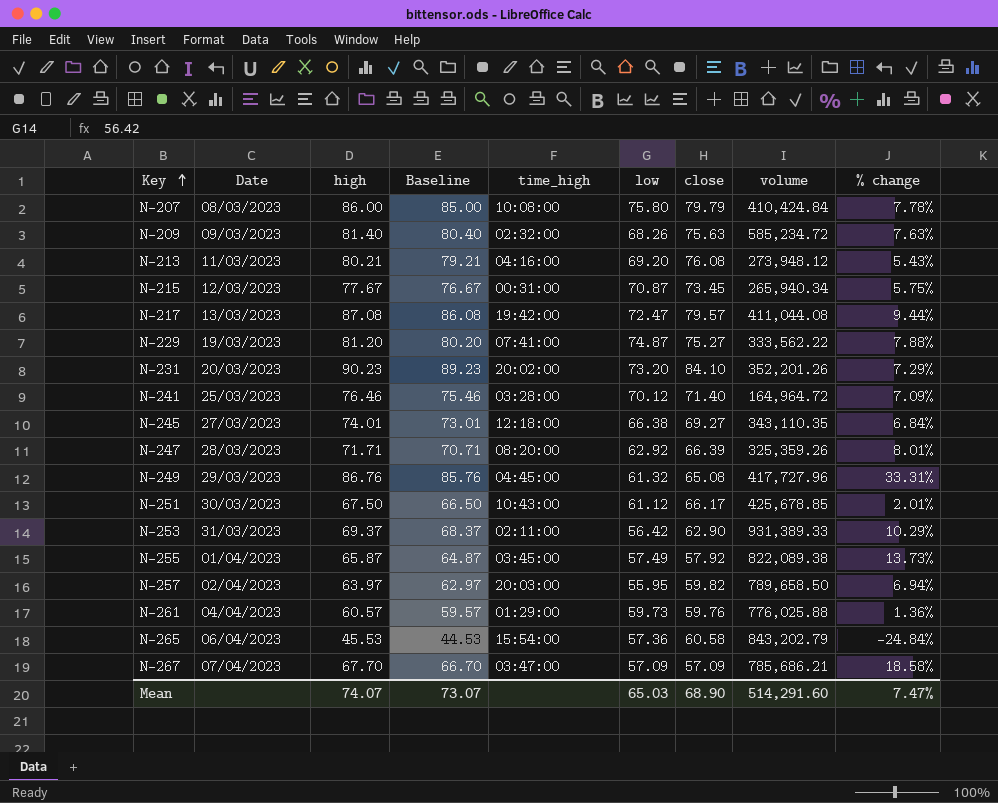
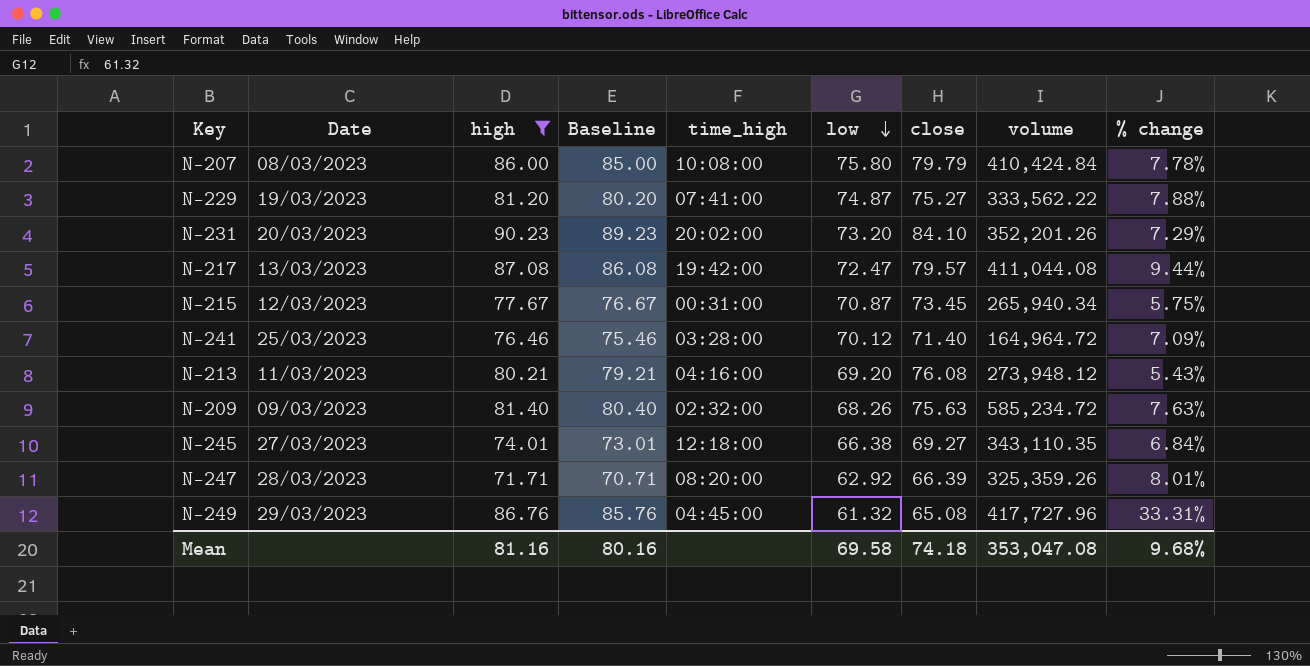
filter: none -> high >= 71.71
row order: Key ascending -> low descending
Mean | high: 74.07 -> 81.16
Mean | Baseline: 73.07 -> 80.16
Mean | low: 65.03 -> 69.58
Mean | close: 68.90 -> 74.18
Mean | volume: 514,291.60 -> 353,047.08
Mean | % change: 7.47% -> 9.68%

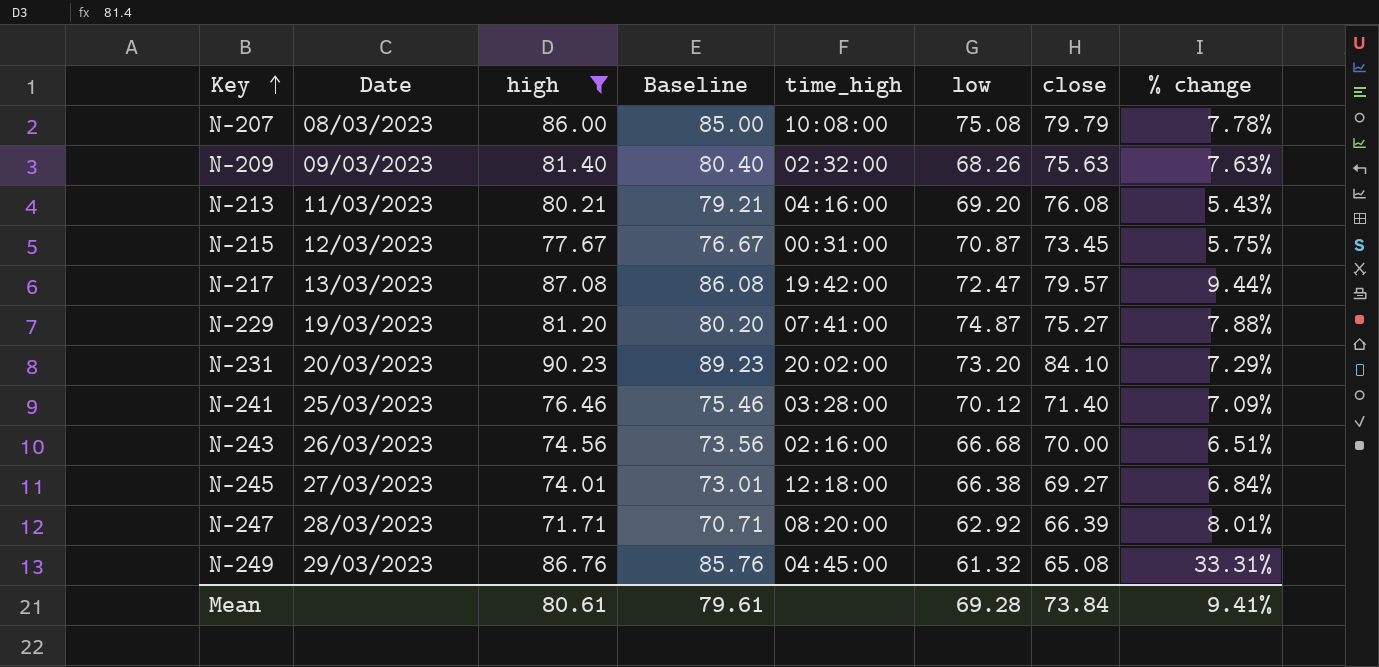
row order: low descending -> Key ascending
column volume | position: 8 -> none
N-207 | low: 75.80 -> 75.08
row N-243: none -> 26/03/2023 | 74.56 | 73.56 | 02:16:00 | 66.68 | 70.00 | 6.51%
Mean | high: 81.16 -> 80.61
Mean | Baseline: 80.16 -> 79.61
Mean | low: 69.58 -> 69.28
Mean | close: 74.18 -> 73.84
Mean | % change: 9.68% -> 9.41%

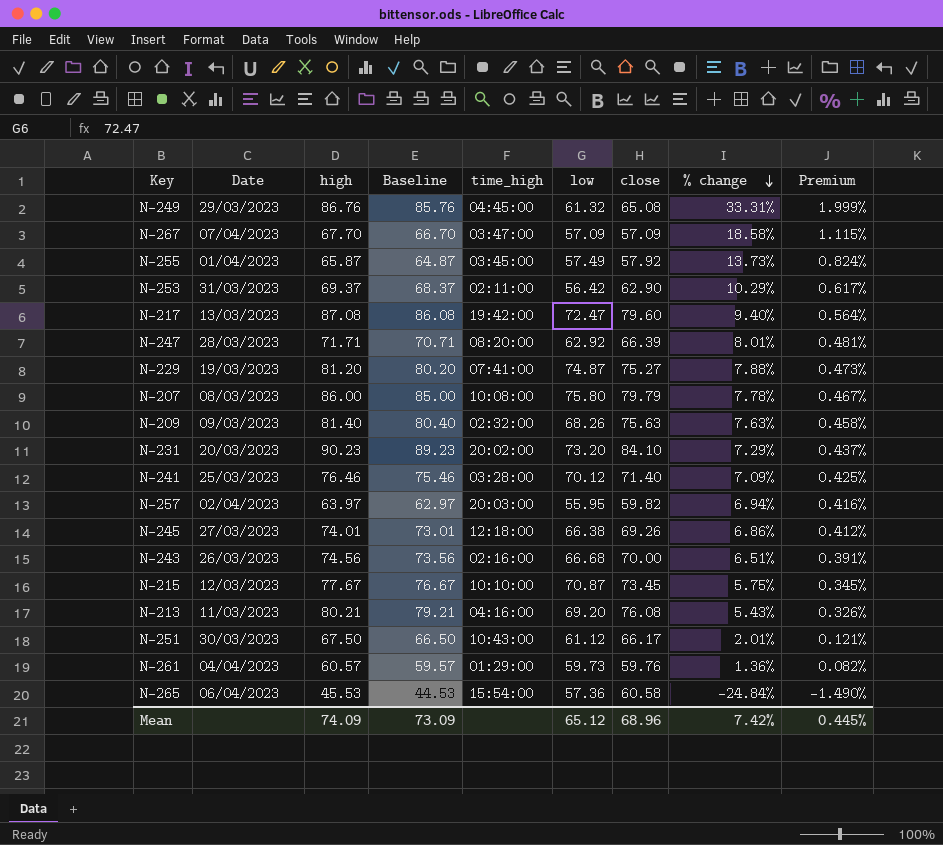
filter: high >= 71.71 -> none
row order: Key ascending -> % change descending
column Premium | formula: none -> [% change] * 0.06
N-217 | close: 79.57 -> 79.60
N-217 | % change: 9.44% -> 9.40%
N-207 | low: 75.08 -> 75.80
N-245 | close: 69.27 -> 69.26
N-245 | % change: 6.84% -> 6.86%
N-215 | time_high: 00:31:00 -> 10:10:00
Mean | high: 80.61 -> 74.09
Mean | Baseline: 79.61 -> 73.09
Mean | low: 69.28 -> 65.12
Mean | close: 73.84 -> 68.96
Mean | % change: 9.41% -> 7.42%

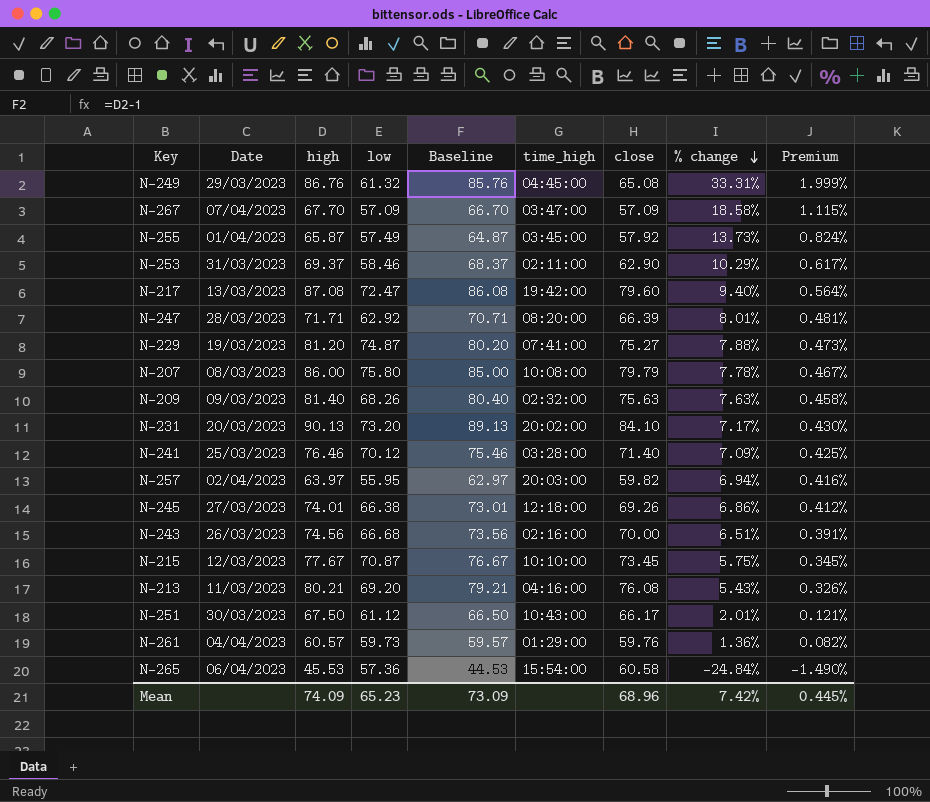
column low | position: 6 -> 4
N-253 | low: 56.42 -> 58.46
N-231 | high: 90.23 -> 90.13
N-231 | Baseline: 89.23 -> 89.13
N-231 | % change: 7.29% -> 7.17%
N-231 | Premium: 0.437% -> 0.430%
Mean | low: 65.12 -> 65.23

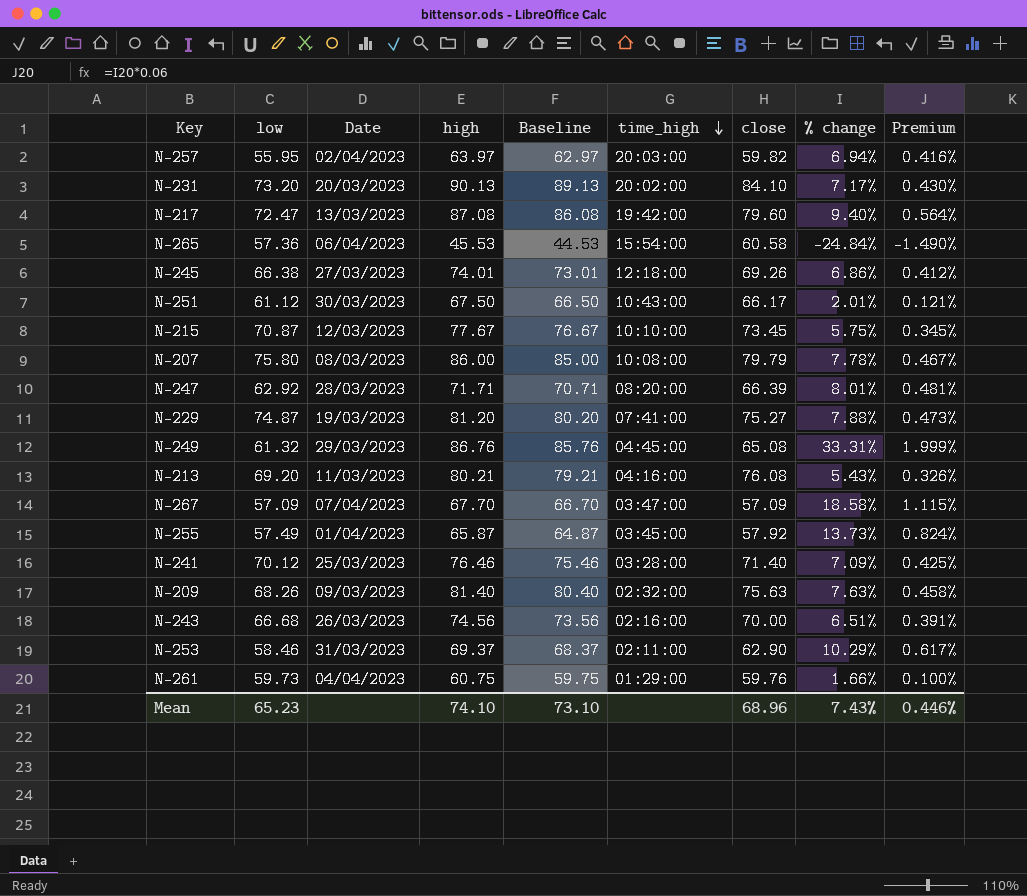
row order: % change descending -> time_high descending
column low | position: 4 -> 2
N-261 | high: 60.57 -> 60.75
N-261 | Baseline: 59.57 -> 59.75
N-261 | % change: 1.36% -> 1.66%
N-261 | Premium: 0.082% -> 0.100%
Mean | high: 74.09 -> 74.10
Mean | Baseline: 73.09 -> 73.10
Mean | % change: 7.42% -> 7.43%
Mean | Premium: 0.445% -> 0.446%

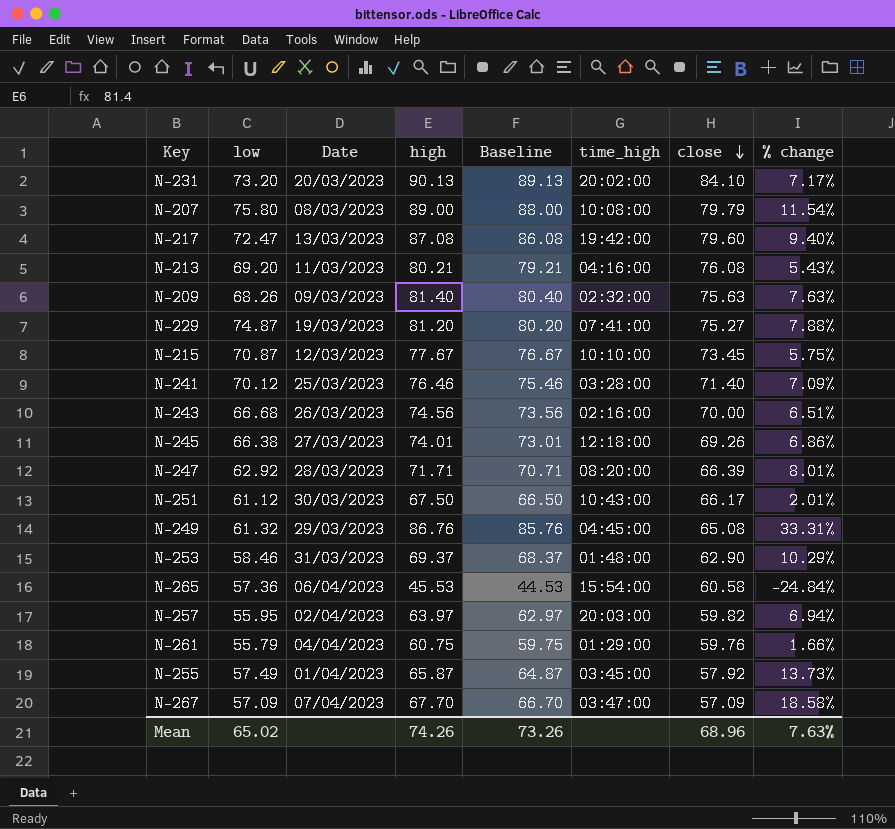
row order: time_high descending -> close descending
column Premium | formula: [% change] * 0.06 -> none
N-207 | high: 86.00 -> 89.00
N-207 | Baseline: 85.00 -> 88.00
N-207 | % change: 7.78% -> 11.54%
N-253 | time_high: 02:11:00 -> 01:48:00
N-261 | low: 59.73 -> 55.79
Mean | low: 65.23 -> 65.02
Mean | high: 74.10 -> 74.26
Mean | Baseline: 73.10 -> 73.26
Mean | % change: 7.43% -> 7.63%

